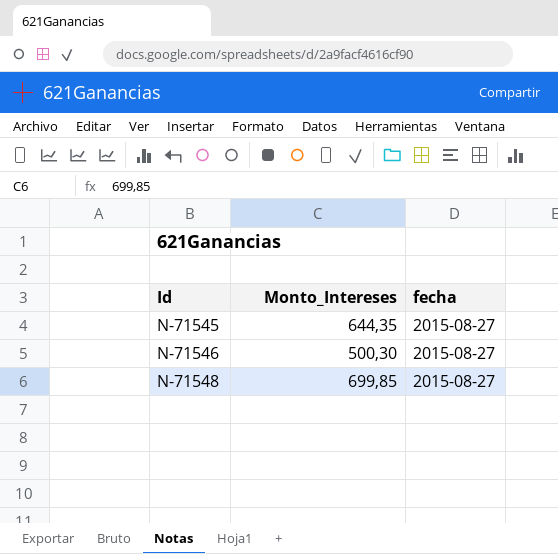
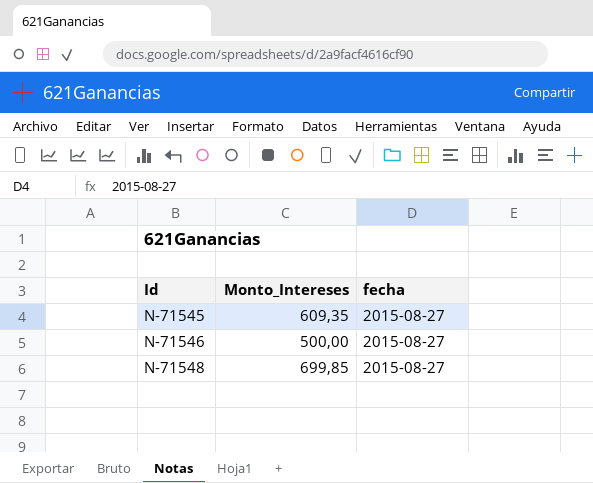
N-71545 | Monto_Intereses: 644,35 -> 609,35
N-71546 | Monto_Intereses: 500,30 -> 500,00

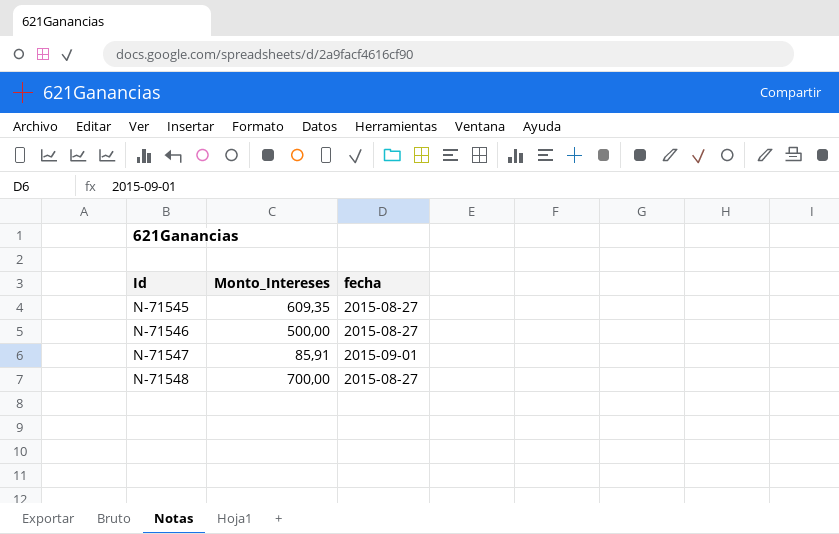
row N-71547: none -> 85,91 | 2015-09-01
N-71548 | Monto_Intereses: 699,85 -> 700,00

